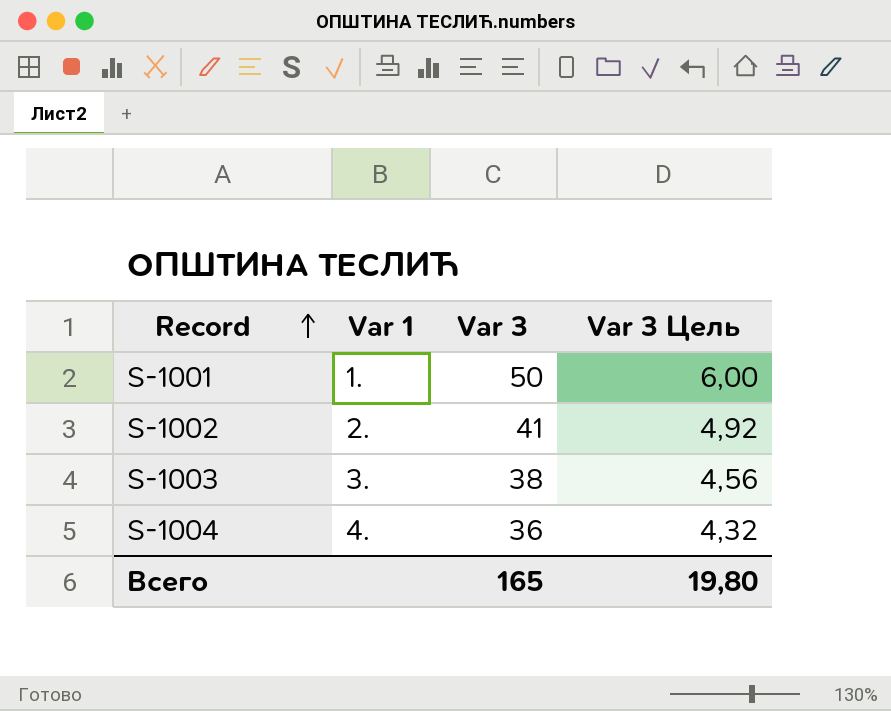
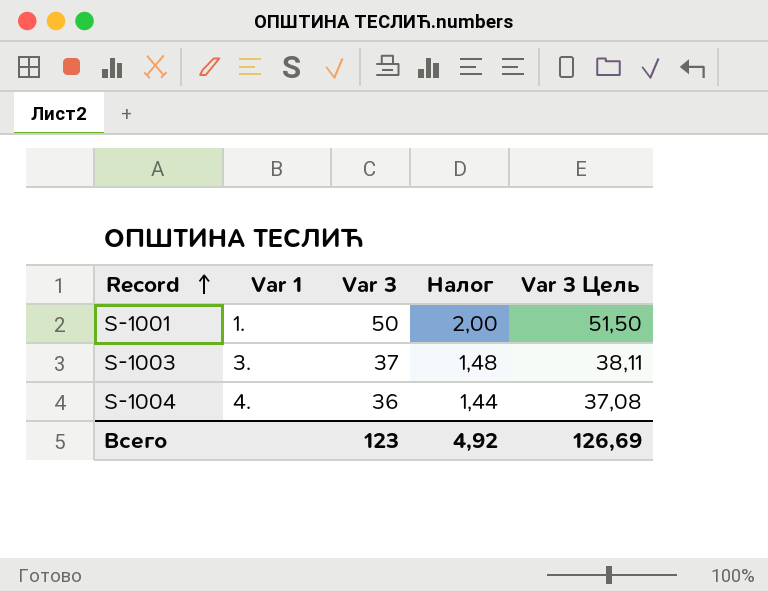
column Налог | formula: none -> [Var 3] * 0,04
column Var 3 Цель | formula: [Var 3] * 0,12 -> [Var 3] * 1,03
row S-1002: 2. | 41 | 4,92 -> none
S-1003 | Var 3: 38 -> 37
Всего | Var 3: 165 -> 123
Всего | Var 3 Цель: 19,80 -> 126,69

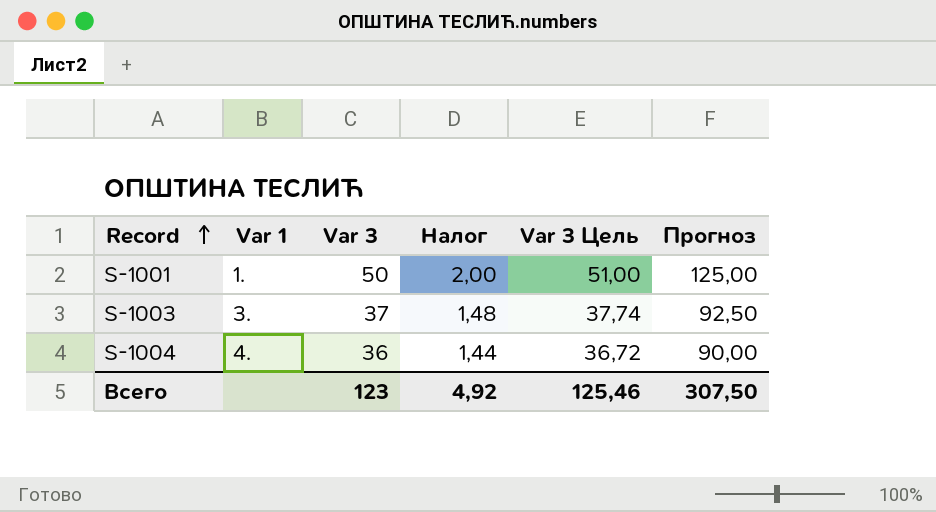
column Var 3 Цель | formula: [Var 3] * 1,03 -> [Var 3] * 1,02
column Прогноз | formula: none -> [Var 3] * 2,5
Всего | Var 3 Цель: 126,69 -> 125,46

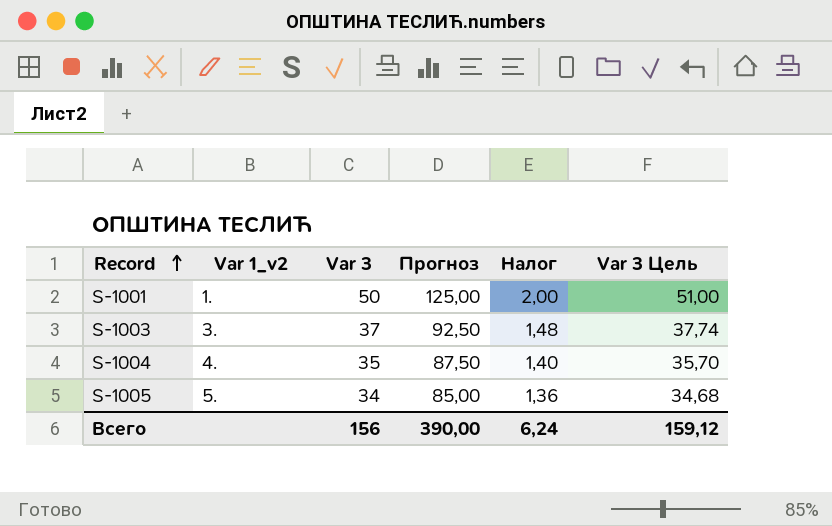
column name: Var 1 -> Var 1_v2
column Прогноз | position: 6 -> 4
S-1004 | Var 3: 36 -> 35
S-1004 | Прогноз: 90,00 -> 87,50
S-1004 | Налог: 1,44 -> 1,40
S-1004 | Var 3 Цель: 36,72 -> 35,70
row S-1005: none -> 5. | 34 | 85,00 | 1,36 | 34,68
Всего | Var 3: 123 -> 156
Всего | Прогноз: 307,50 -> 390,00
Всего | Налог: 4,92 -> 6,24
Всего | Var 3 Цель: 125,46 -> 159,12

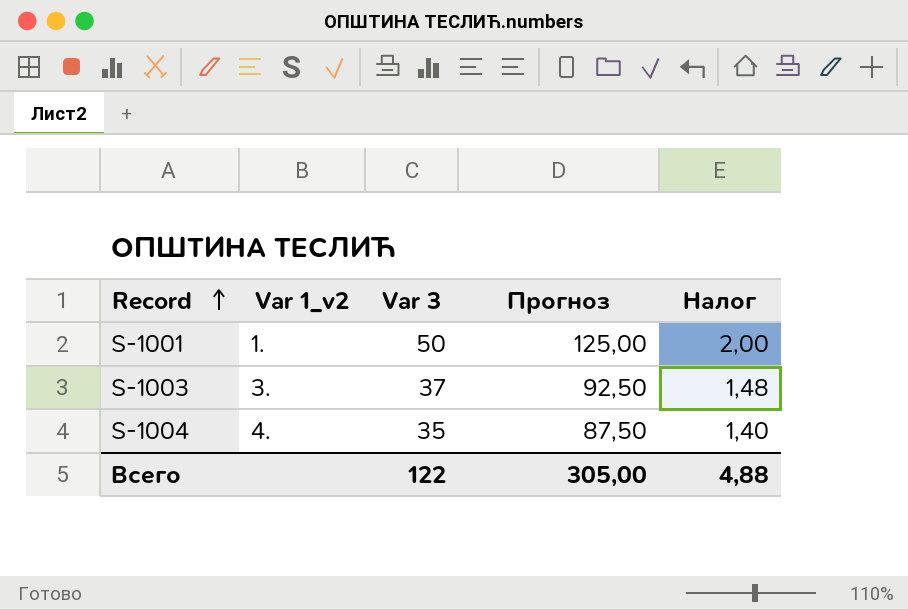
column Var 3 Цель | formula: [Var 3] * 1,02 -> none
row S-1005: 5. | 34 | 85,00 | 1,36 | 34,68 -> none
Всего | Var 3: 156 -> 122
Всего | Прогноз: 390,00 -> 305,00
Всего | Налог: 6,24 -> 4,88

